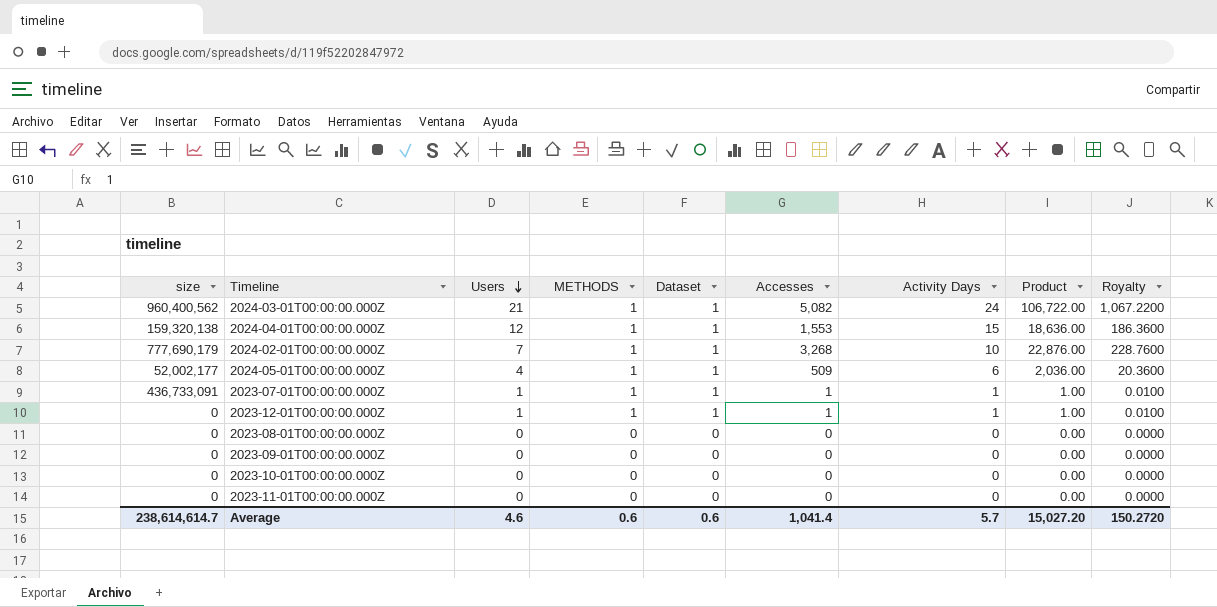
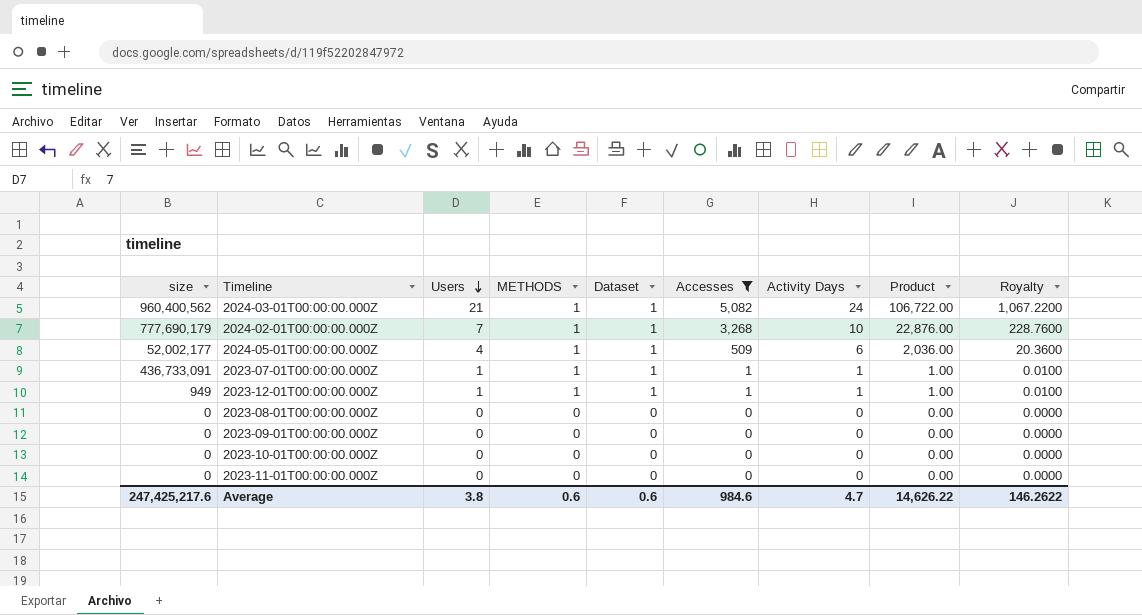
filter: none -> Accesses != 1,553
2023-12-01T00:00:00.000Z | size: 0 -> 949
Average | size: 238,614,614.7 -> 247,425,217.6
Average | Users: 4.6 -> 3.8
Average | Accesses: 1,041.4 -> 984.6
Average | Activity Days: 5.7 -> 4.7
Average | Product: 15,027.20 -> 14,626.22
Average | Royalty: 150.2720 -> 146.2622

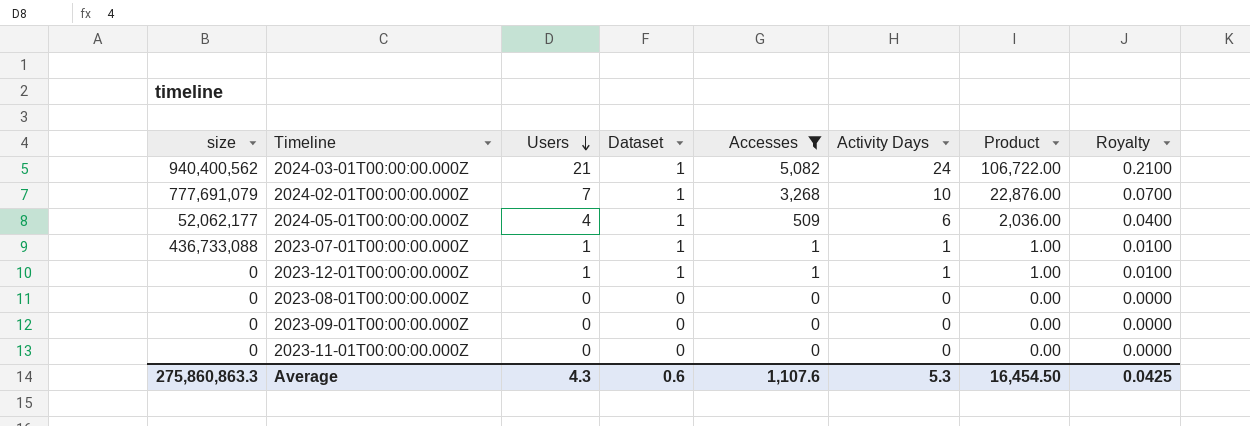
column METHODS | position: 4 -> none
column Royalty | formula: [Product] * 0.01 -> [Users] * 0.01
row 2023-10-01T00:00:00.000Z: 0 | 0 | 0 | 0 | 0 | 0 | 0.00 | 0.0000 -> none
2024-03-01T00:00:00.000Z | size: 960,400,562 -> 940,400,562
2024-02-01T00:00:00.000Z | size: 777,690,179 -> 777,691,079
2024-05-01T00:00:00.000Z | size: 52,002,177 -> 52,062,177
2023-07-01T00:00:00.000Z | size: 436,733,091 -> 436,733,088
2023-12-01T00:00:00.000Z | size: 949 -> 0
Average | size: 247,425,217.6 -> 275,860,863.3
Average | Users: 3.8 -> 4.3
Average | Accesses: 984.6 -> 1,107.6
Average | Activity Days: 4.7 -> 5.3
Average | Product: 14,626.22 -> 16,454.50
Average | Royalty: 146.2622 -> 0.0425

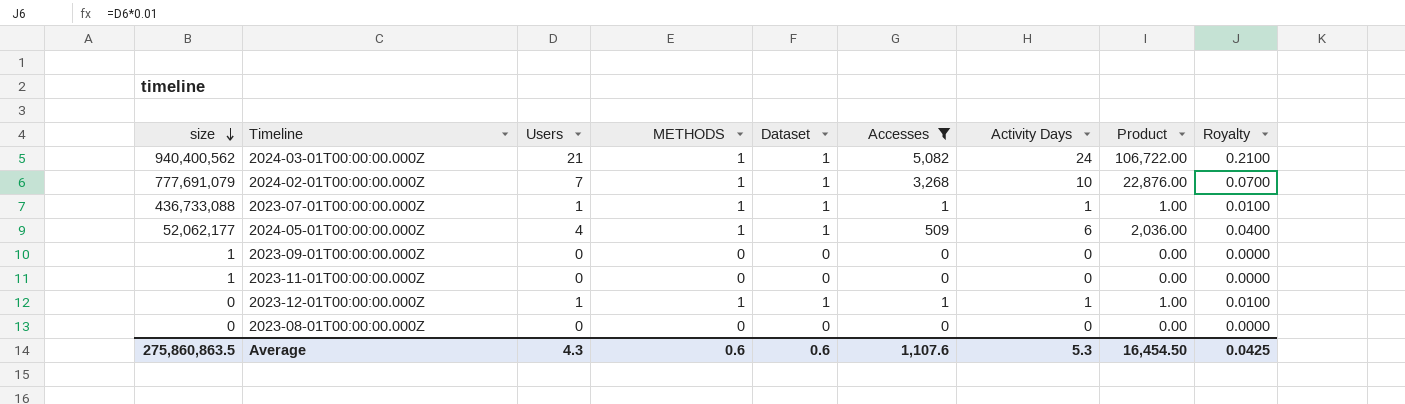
row order: Users descending -> size descending
column METHODS | position: none -> 4
2023-09-01T00:00:00.000Z | size: 0 -> 1
2023-11-01T00:00:00.000Z | size: 0 -> 1
Average | size: 275,860,863.3 -> 275,860,863.5

